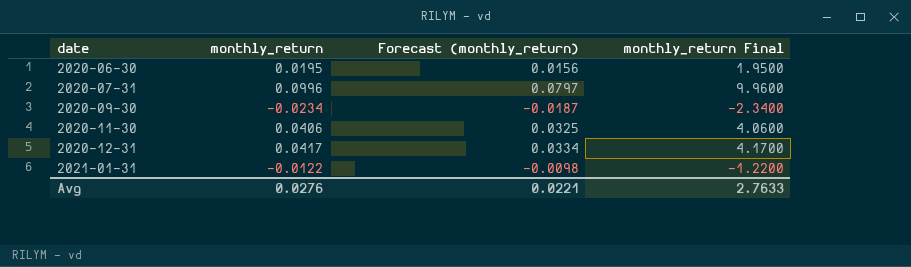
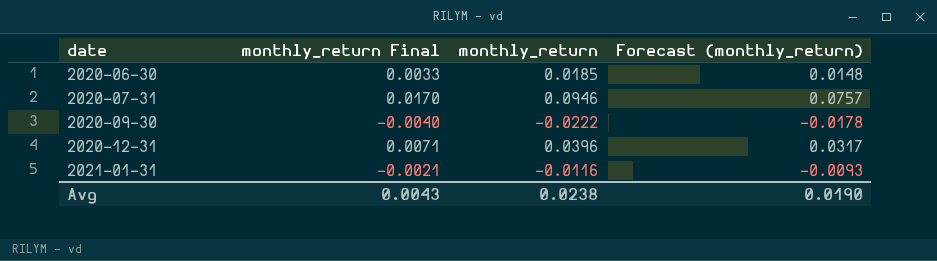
column monthly_return Final | formula: [monthly_return] * 100 -> [monthly_return] * 0.18
column monthly_return Final | position: 4 -> 2
row 2020-11-30: 0.0406 | 0.0325 | 4.0600 -> none
2020-06-30 | monthly_return: 0.0195 -> 0.0185
2020-06-30 | Forecast (monthly_return): 0.0156 -> 0.0148
2020-07-31 | monthly_return: 0.0996 -> 0.0946
2020-07-31 | Forecast (monthly_return): 0.0797 -> 0.0757
2020-09-30 | monthly_return: -0.0234 -> -0.0222
2020-09-30 | Forecast (monthly_return): -0.0187 -> -0.0178
2020-12-31 | monthly_return: 0.0417 -> 0.0396
2020-12-31 | Forecast (monthly_return): 0.0334 -> 0.0317
2021-01-31 | monthly_return: -0.0122 -> -0.0116
2021-01-31 | Forecast (monthly_return): -0.0098 -> -0.0093
Avg | monthly_return Final: 2.7633 -> 0.0043
Avg | monthly_return: 0.0276 -> 0.0238
Avg | Forecast (monthly_return): 0.0221 -> 0.0190

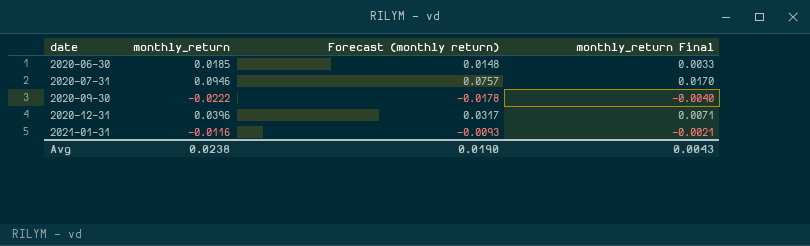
column name: Forecast (monthly_return) -> Forecast (monthly return)
column monthly_return Final | position: 2 -> 4

